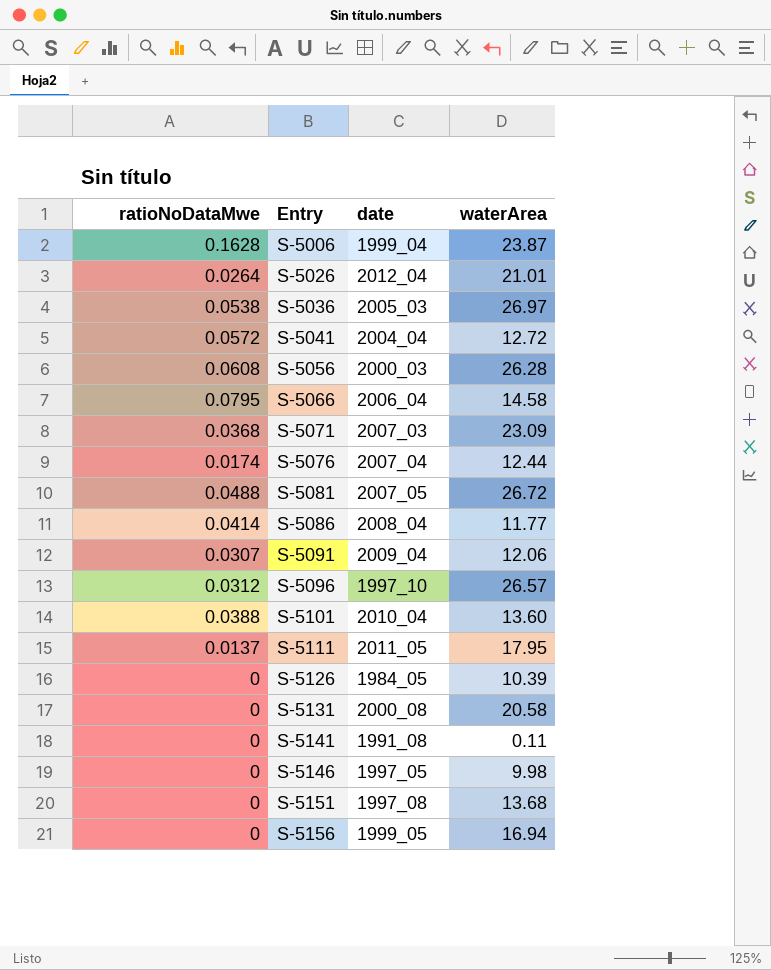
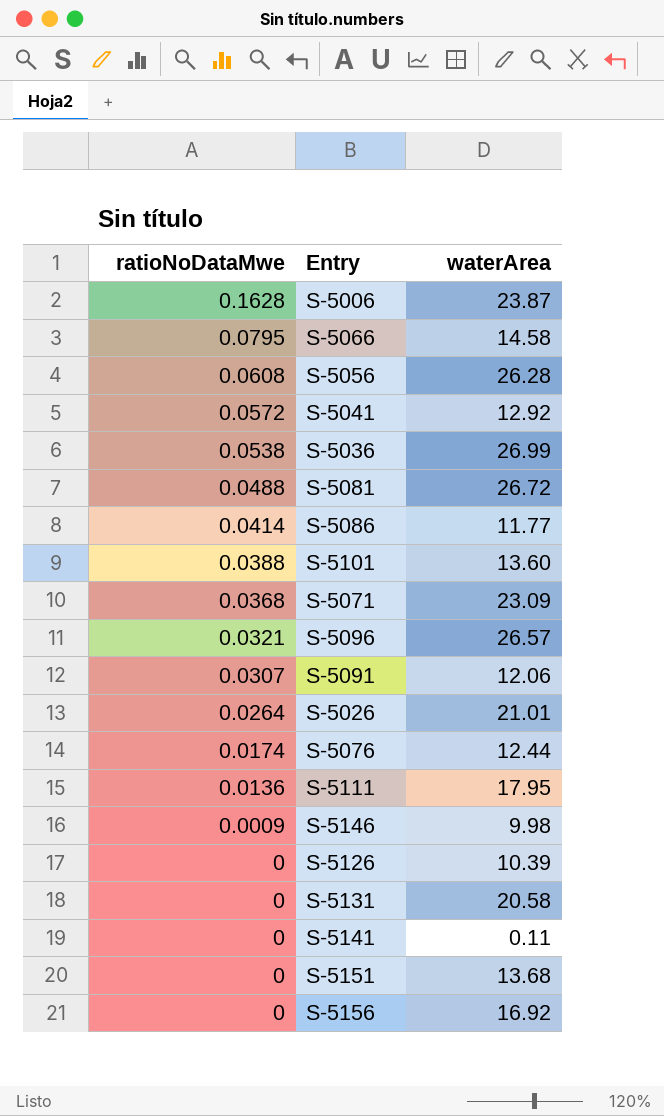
row order: Entry ascending -> ratioNoDataMwe descending
column date | position: 3 -> none
S-5041 | waterArea: 12.72 -> 12.92
S-5036 | waterArea: 26.97 -> 26.99
S-5096 | ratioNoDataMwe: 0.0312 -> 0.0321
S-5111 | ratioNoDataMwe: 0.0137 -> 0.0136
S-5146 | ratioNoDataMwe: 0 -> 0.0009
S-5156 | waterArea: 16.94 -> 16.92

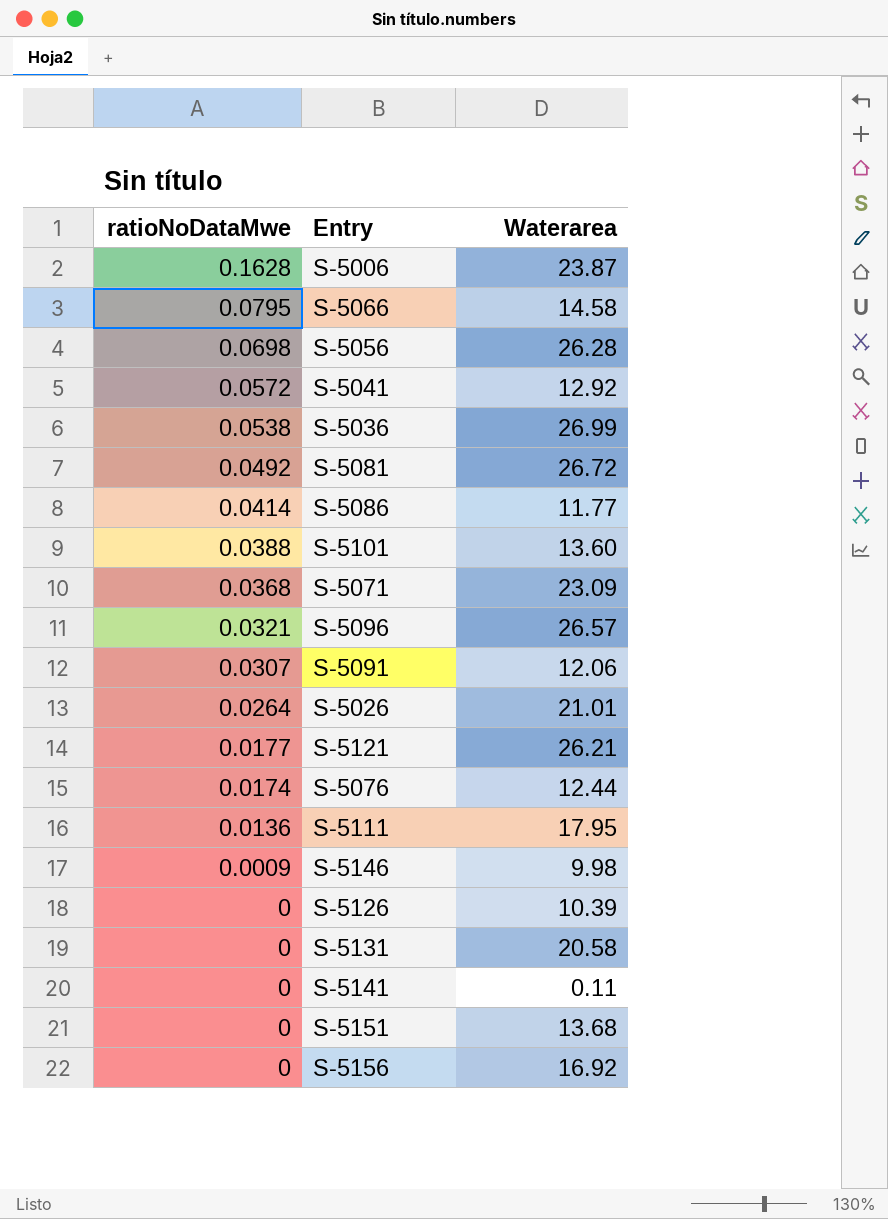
column name: waterArea -> Waterarea
S-5056 | ratioNoDataMwe: 0.0608 -> 0.0698
S-5081 | ratioNoDataMwe: 0.0488 -> 0.0492
row S-5121: none -> 0.0177 | 26.21

